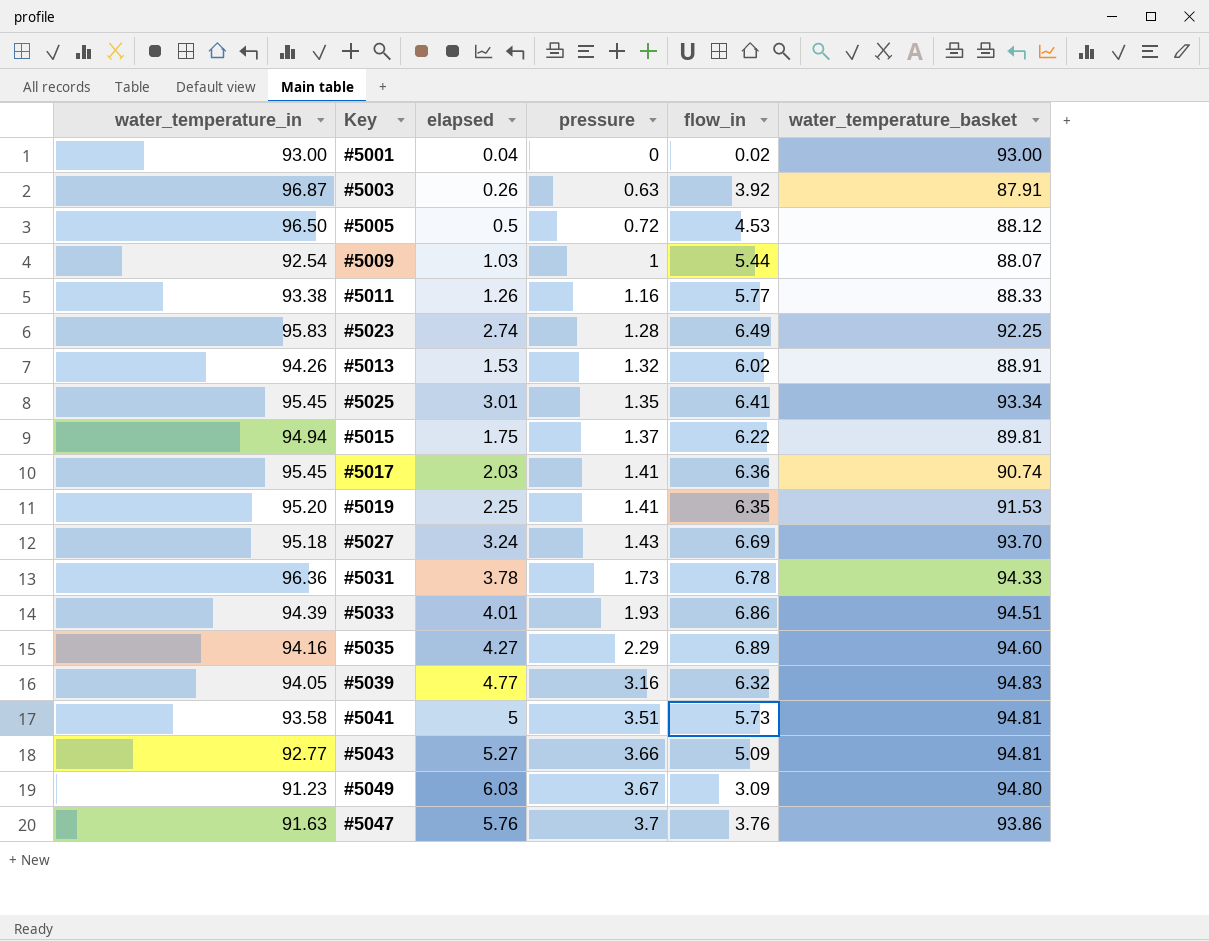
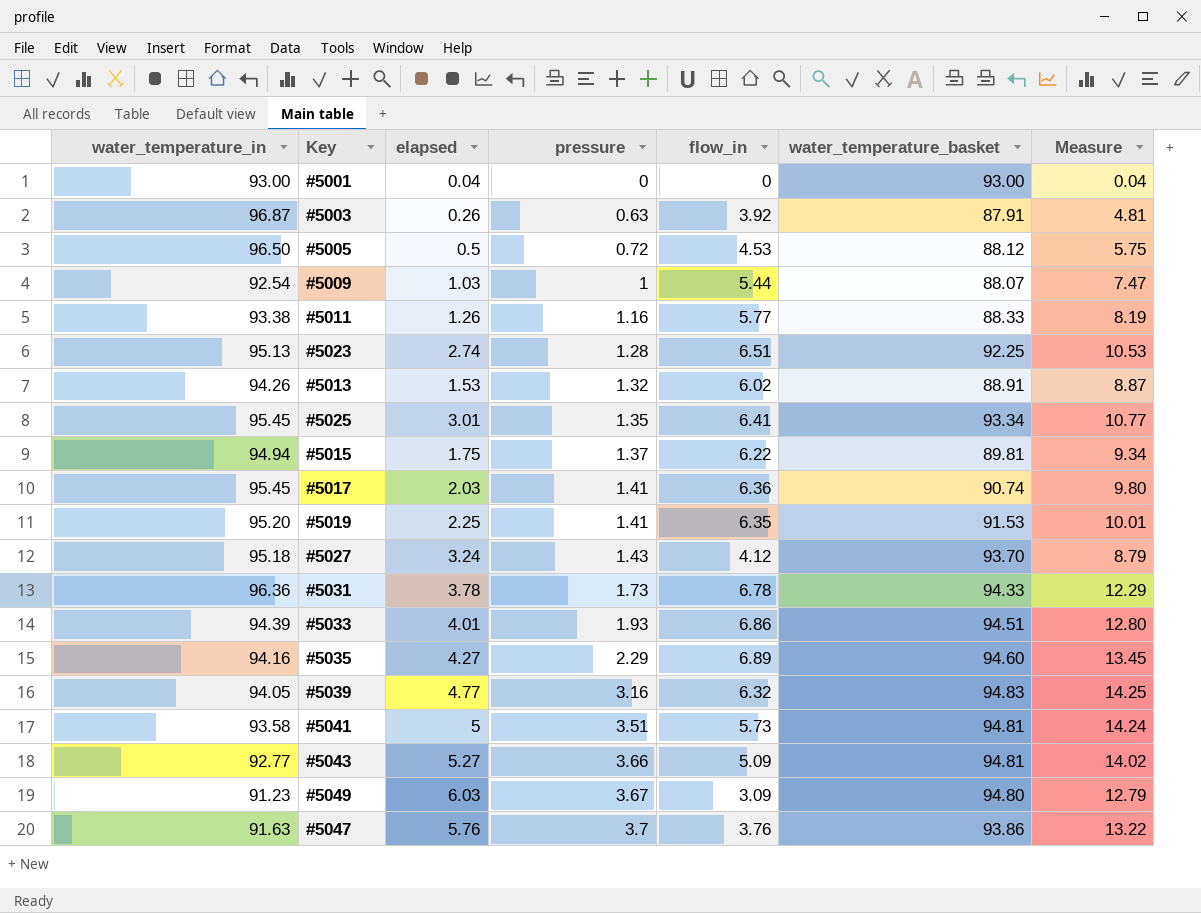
column Measure | formula: none -> [elapsed] + [pressure] + [flow_in]
#5001 | flow_in: 0.02 -> 0
#5023 | water_temperature_in: 95.83 -> 95.13
#5023 | flow_in: 6.49 -> 6.51
#5027 | flow_in: 6.69 -> 4.12

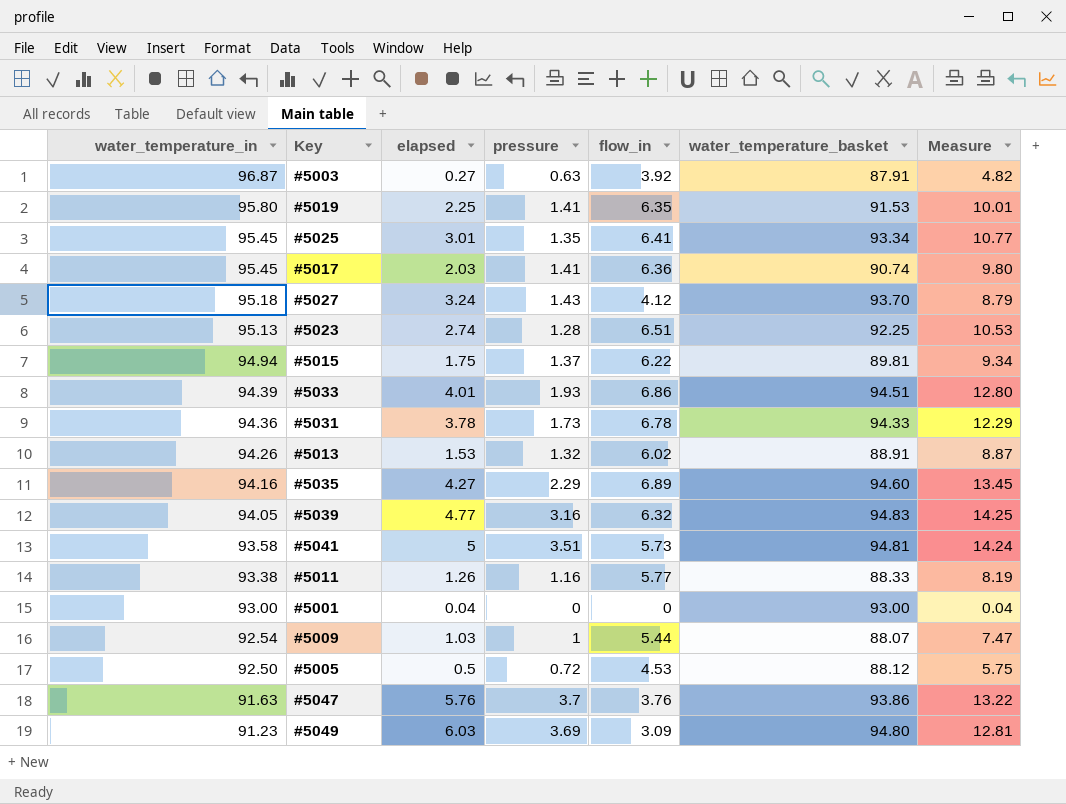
row order: pressure ascending -> water_temperature_in descending
row #5043: 92.77 | 5.27 | 3.66 | 5.09 | 94.81 | 14.02 -> none
#5003 | elapsed: 0.26 -> 0.27
#5003 | Measure: 4.81 -> 4.82
#5019 | water_temperature_in: 95.20 -> 95.80
#5031 | water_temperature_in: 96.36 -> 94.36
#5005 | water_temperature_in: 96.50 -> 92.50
#5049 | pressure: 3.67 -> 3.69
#5049 | Measure: 12.79 -> 12.81

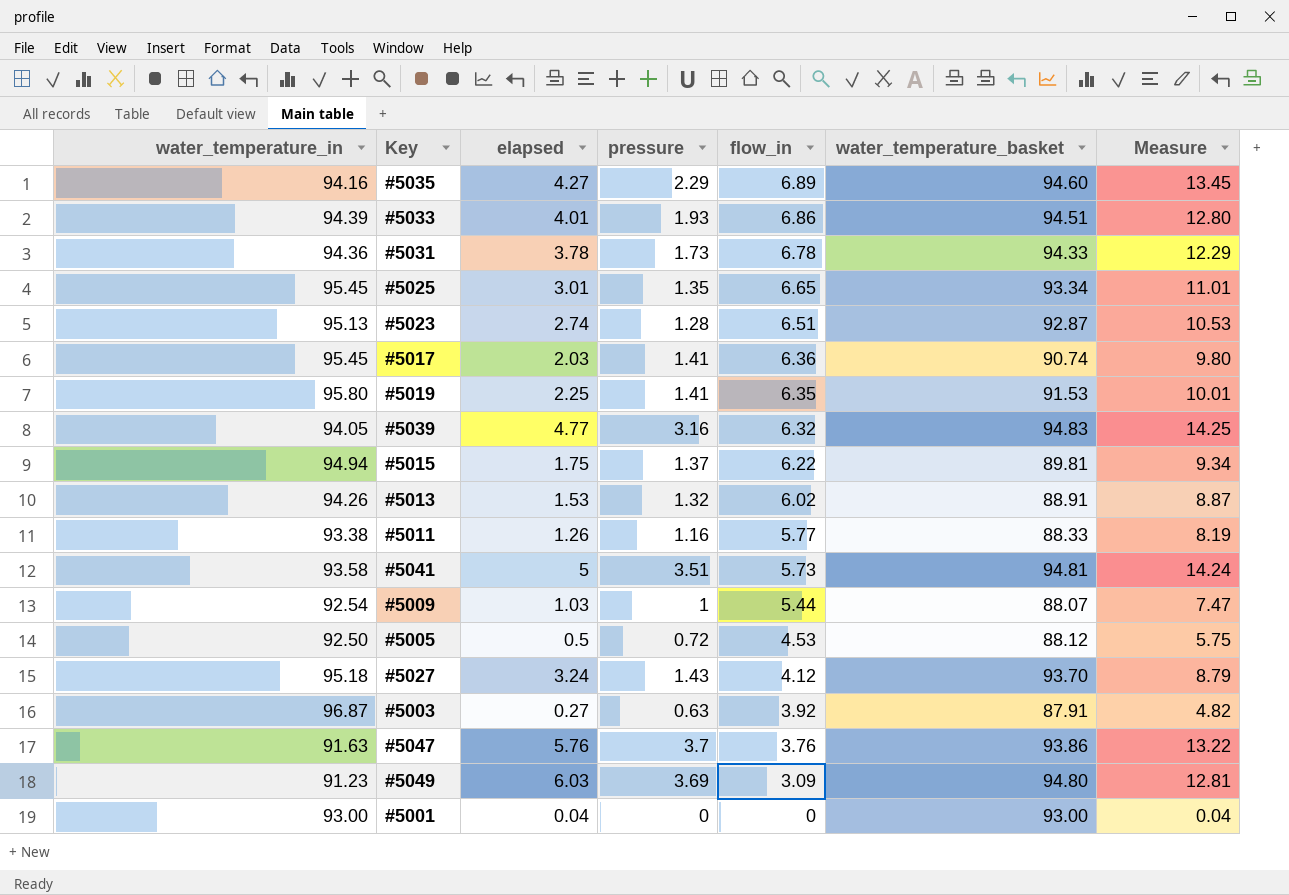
row order: water_temperature_in descending -> flow_in descending
#5025 | flow_in: 6.41 -> 6.65
#5025 | Measure: 10.77 -> 11.01
#5023 | water_temperature_basket: 92.25 -> 92.87

